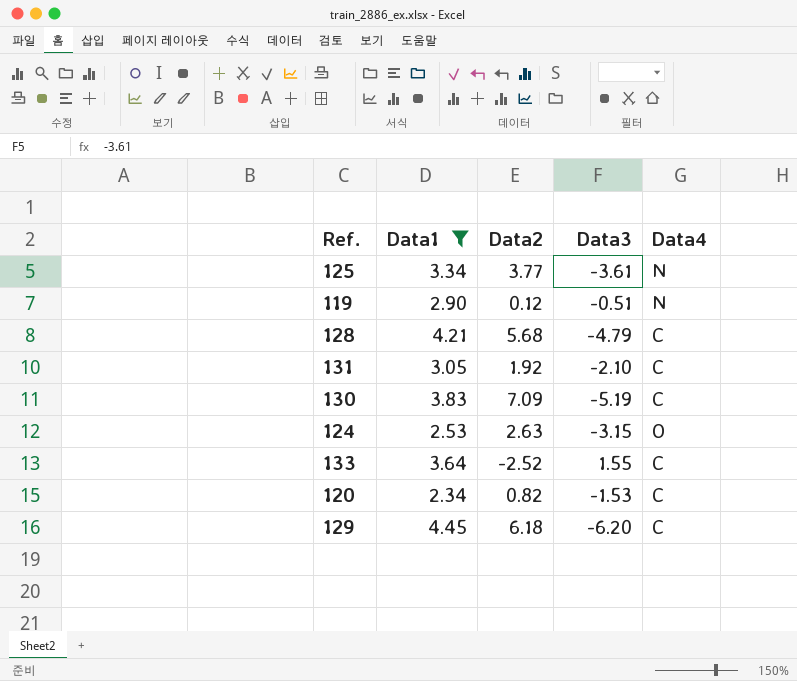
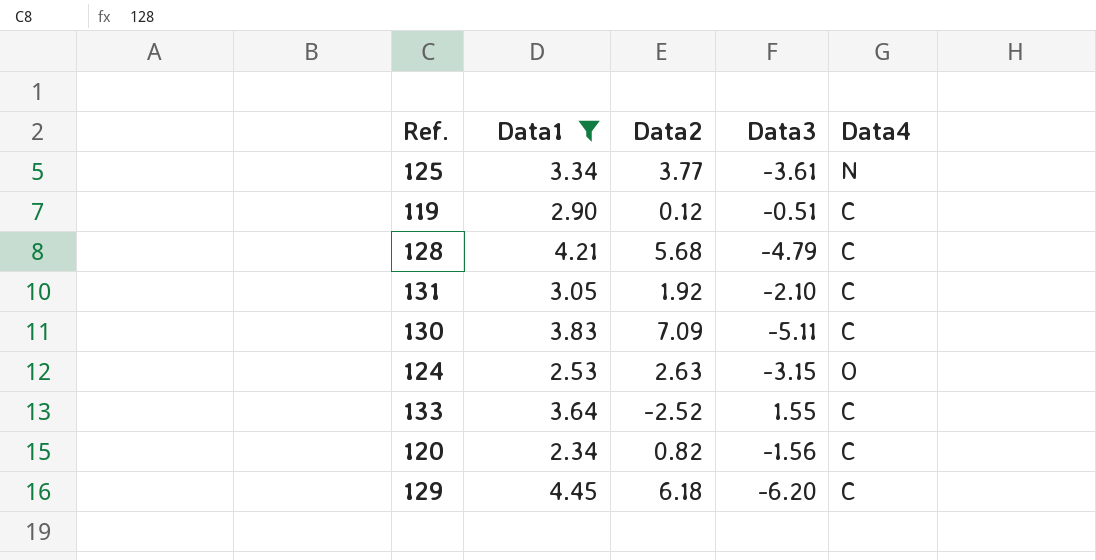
119 | Data4: N -> C
130 | Data3: -5.19 -> -5.11
120 | Data3: -1.53 -> -1.56

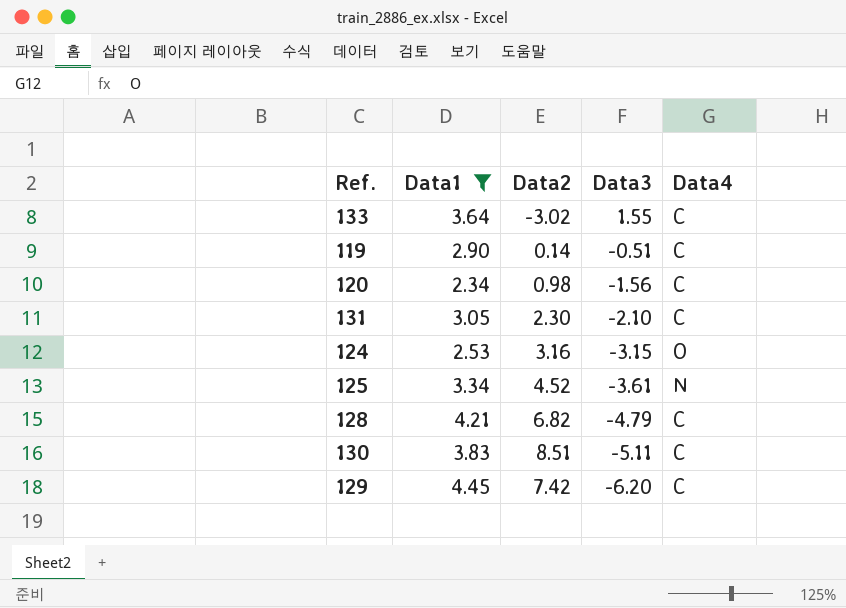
row order: none -> Data3 descending
133 | Data2: -2.52 -> -3.02
119 | Data2: 0.12 -> 0.14
120 | Data2: 0.82 -> 0.98
131 | Data2: 1.92 -> 2.30
124 | Data2: 2.63 -> 3.16
125 | Data2: 3.77 -> 4.52
128 | Data2: 5.68 -> 6.82
130 | Data2: 7.09 -> 8.51
129 | Data2: 6.18 -> 7.42

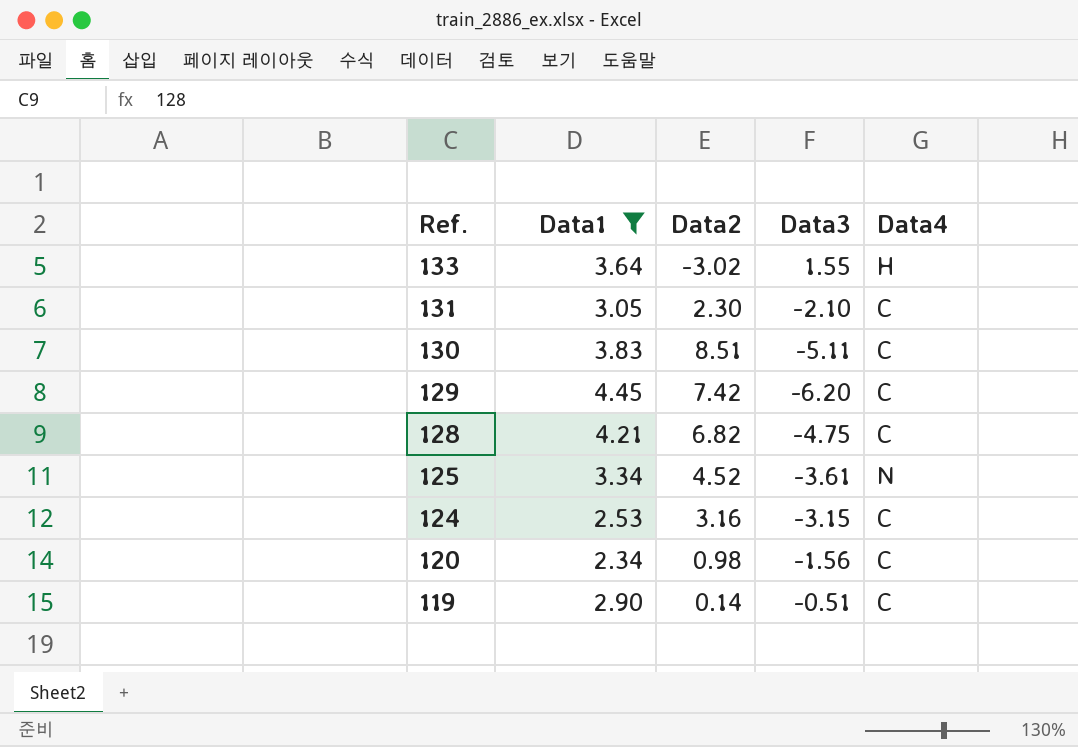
row order: Data3 descending -> Ref. descending
133 | Data4: C -> H
128 | Data3: -4.79 -> -4.75
124 | Data4: O -> C

